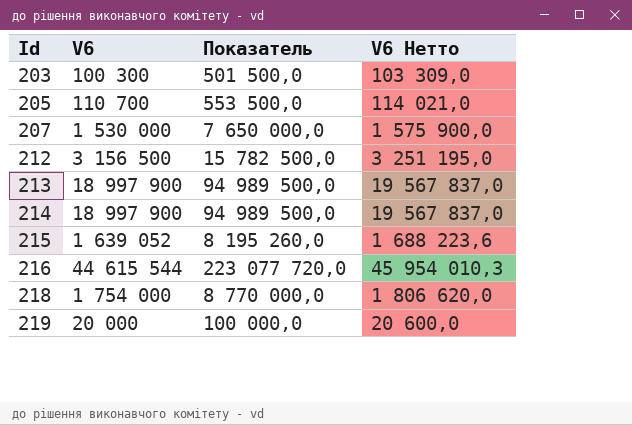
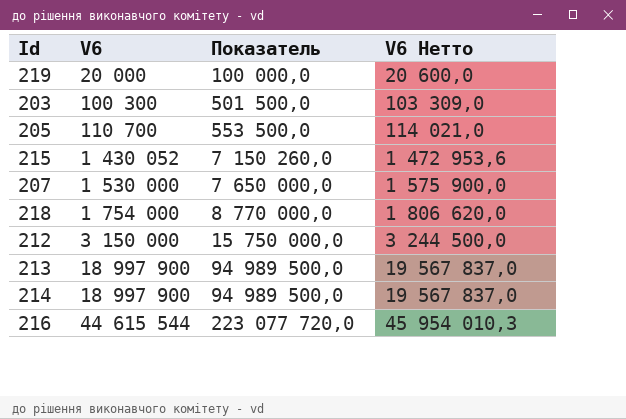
row order: Id ascending -> V6 ascending
215 | V6: 1 639 052 -> 1 430 052
215 | Показатель: 8 195 260,0 -> 7 150 260,0
215 | V6 Нетто: 1 688 223,6 -> 1 472 953,6
212 | V6: 3 156 500 -> 3 150 000
212 | Показатель: 15 782 500,0 -> 15 750 000,0
212 | V6 Нетто: 3 251 195,0 -> 3 244 500,0

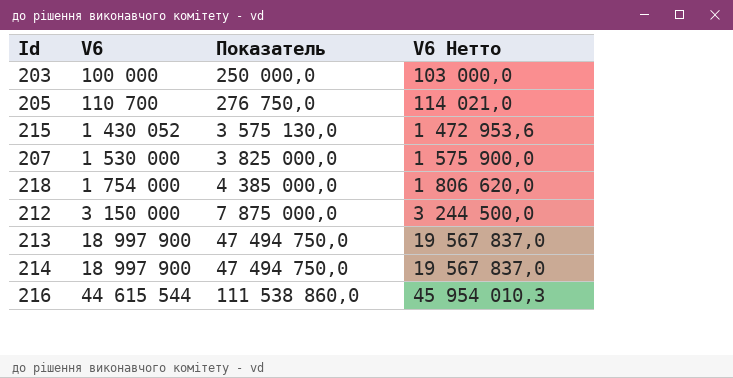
column Показатель | formula: [V6] * 5 -> [V6] * 2,5
row 219: 20 000 | 100 000,0 | 20 600,0 -> none
203 | V6: 100 300 -> 100 000
203 | V6 Нетто: 103 309,0 -> 103 000,0

